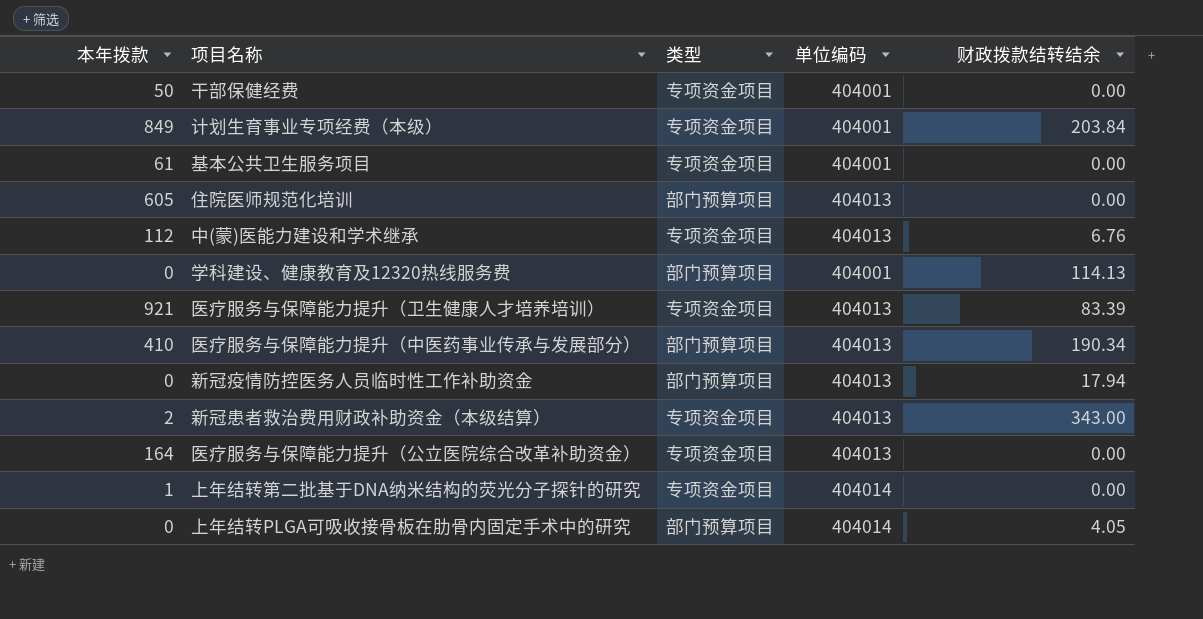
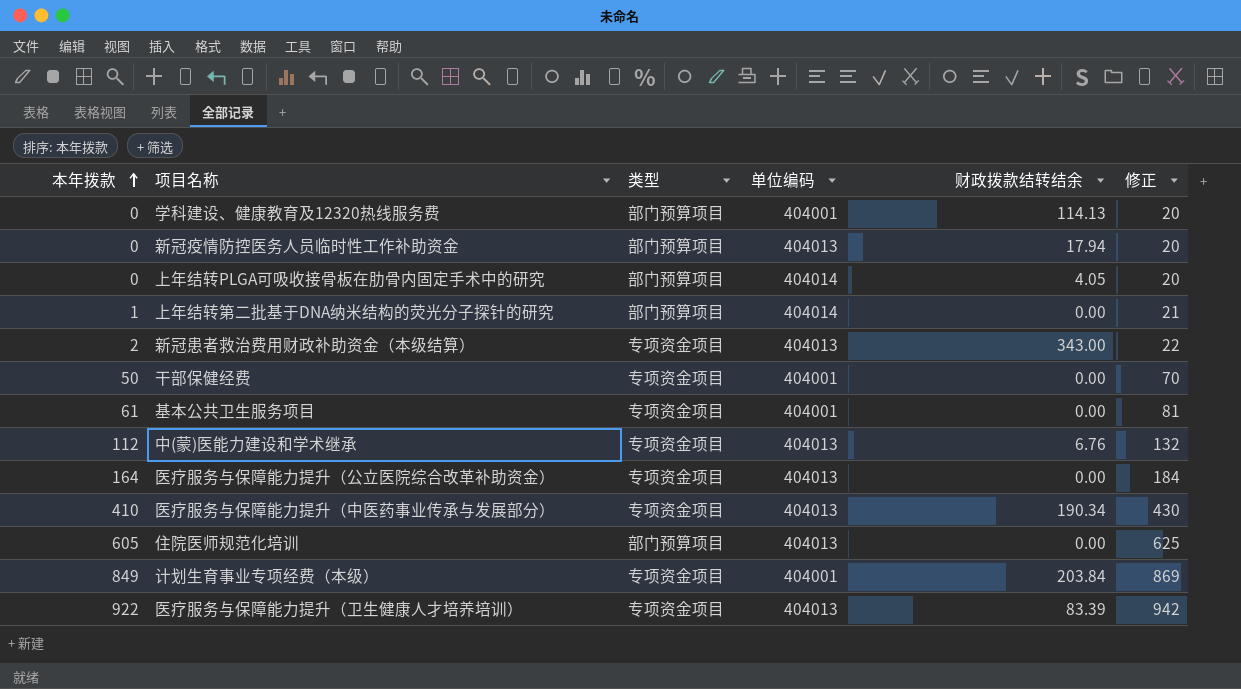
row order: none -> 本年拨款 ascending
column 修正 | formula: none -> [本年拨款] + 20
上年结转第二批基于DNA纳米结构的荧光分子探针的研究 | 类型: 专项资金项目 -> 部门预算项目
医疗服务与保障能力提升（中医药事业传承与发展部分） | 类型: 部门预算项目 -> 专项资金项目
医疗服务与保障能力提升（卫生健康人才培养培训） | 本年拨款: 921 -> 922

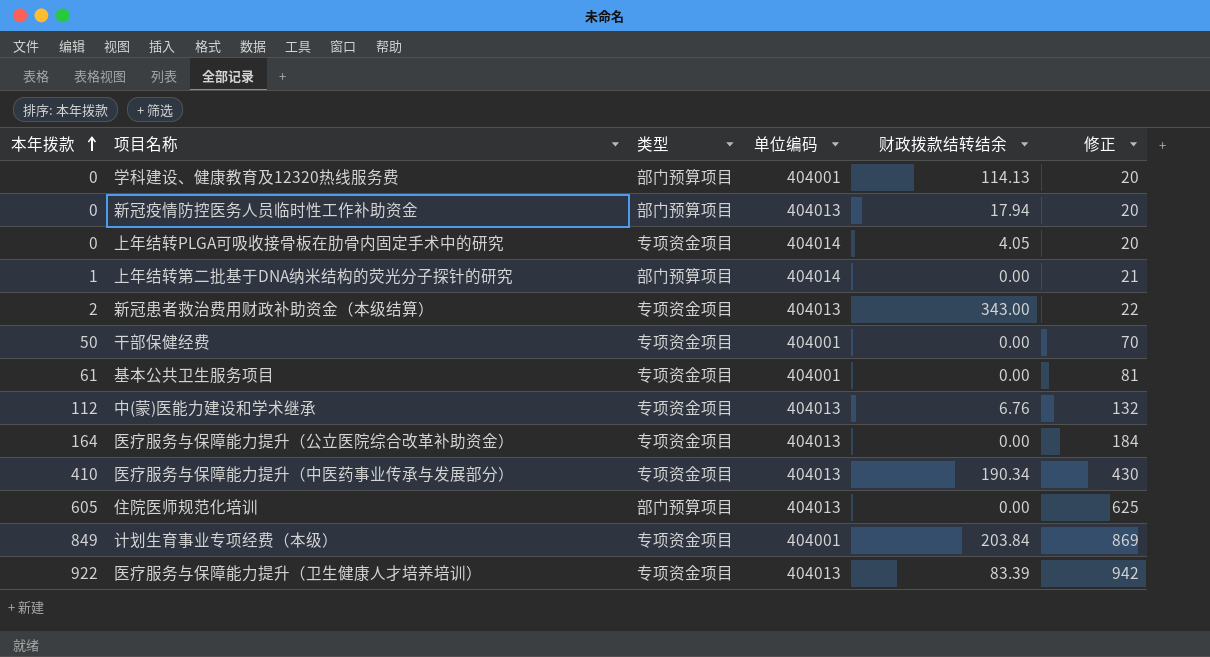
上年结转PLGA可吸收接骨板在肋骨内固定手术中的研究 | 类型: 部门预算项目 -> 专项资金项目

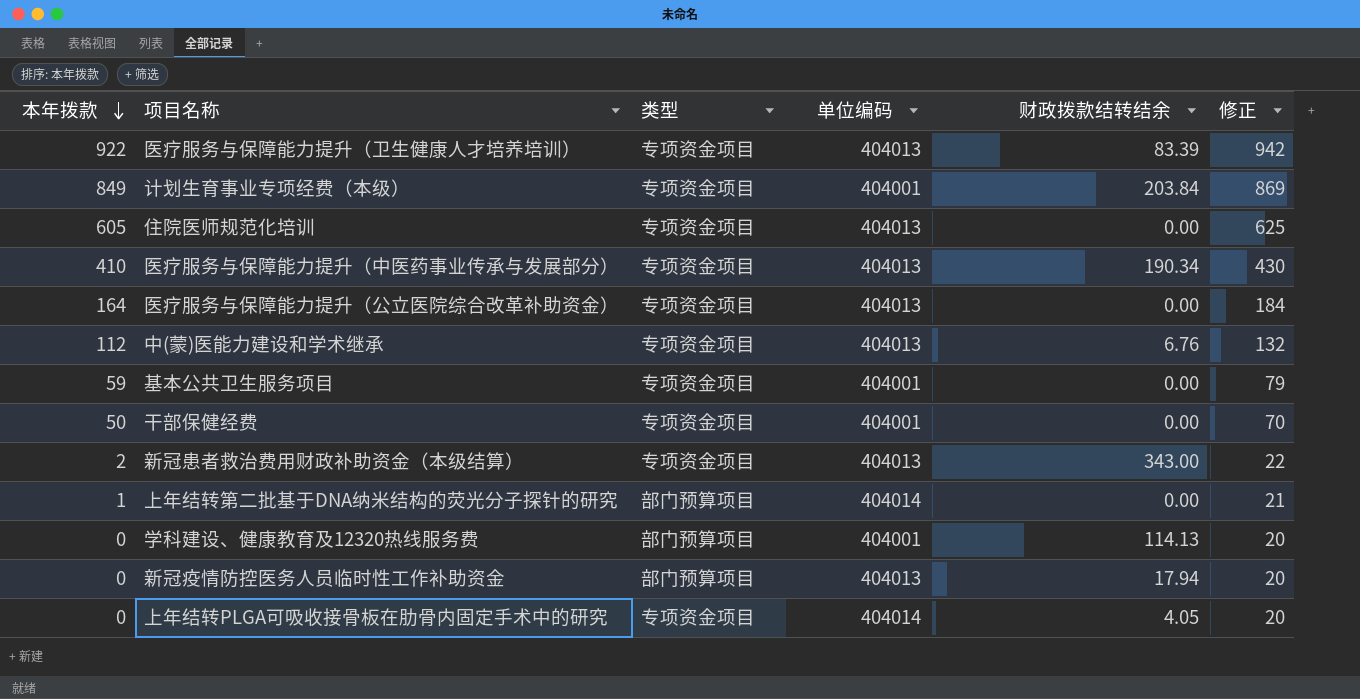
row order: 本年拨款 ascending -> 本年拨款 descending
住院医师规范化培训 | 类型: 部门预算项目 -> 专项资金项目
基本公共卫生服务项目 | 本年拨款: 61 -> 59
基本公共卫生服务项目 | 修正: 81 -> 79

